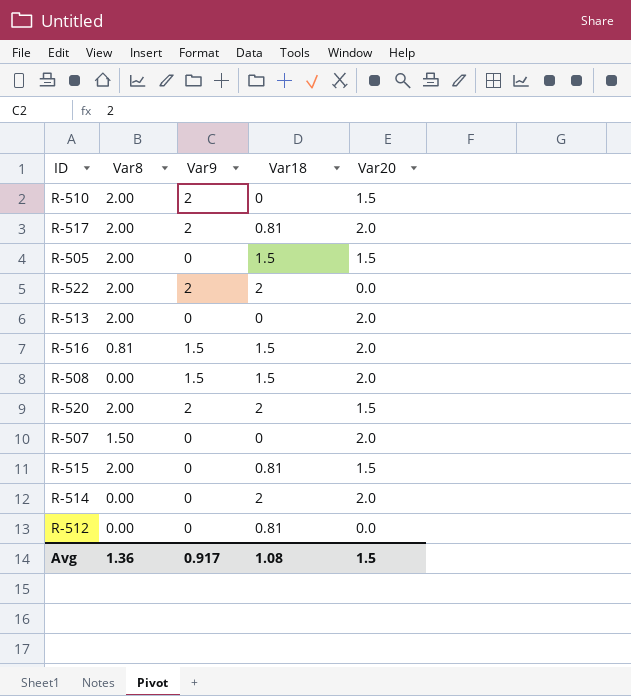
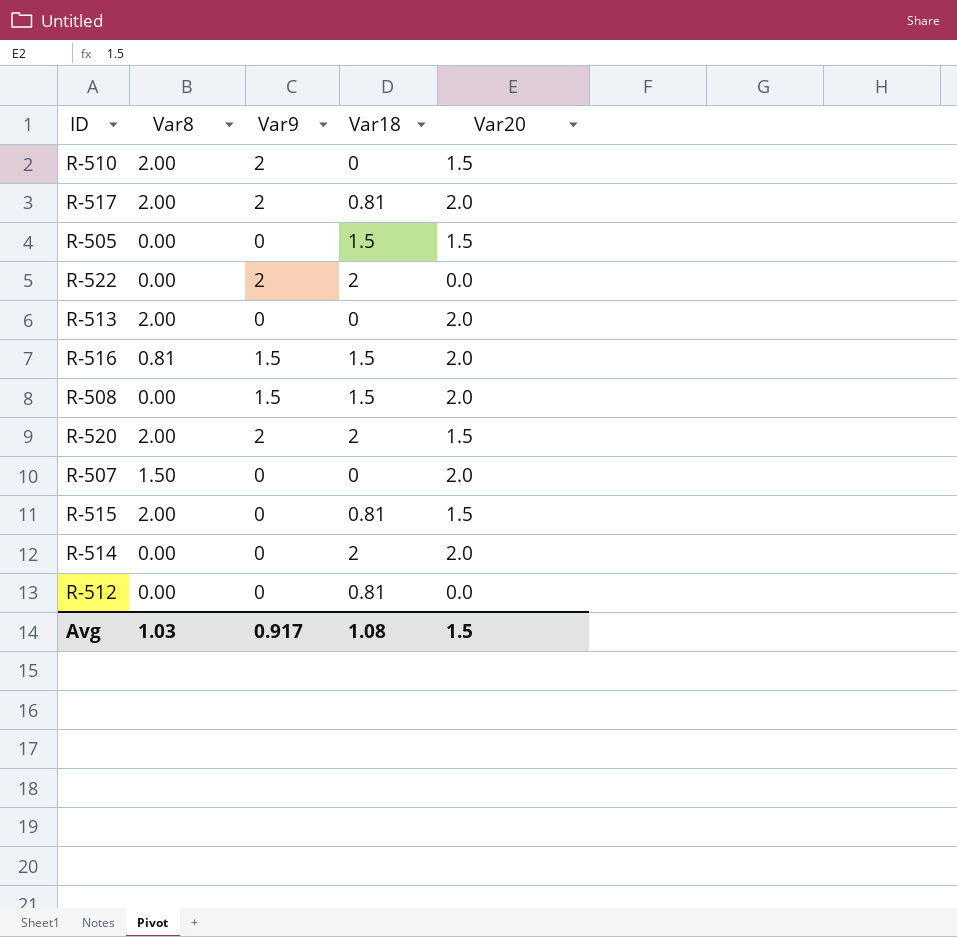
R-505 | Var8: 2.00 -> 0.00
R-522 | Var8: 2.00 -> 0.00
Avg | Var8: 1.36 -> 1.03

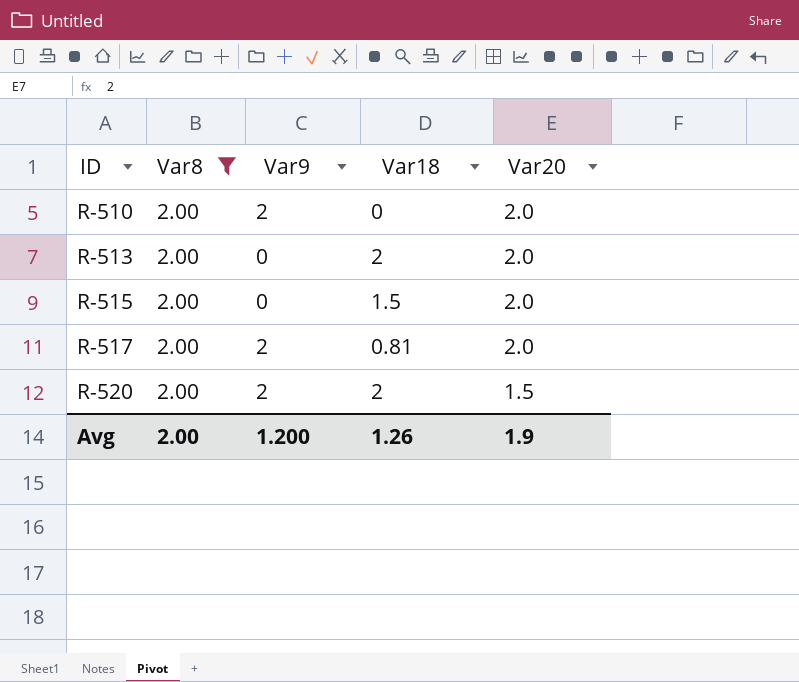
filter: none -> Var8 = 2.00
row order: none -> ID ascending
R-510 | Var20: 1.5 -> 2.0
R-513 | Var18: 0 -> 2
R-515 | Var18: 0.81 -> 1.5
R-515 | Var20: 1.5 -> 2.0
Avg | Var8: 1.03 -> 2.00
Avg | Var9: 0.917 -> 1.200
Avg | Var18: 1.08 -> 1.26
Avg | Var20: 1.5 -> 1.9

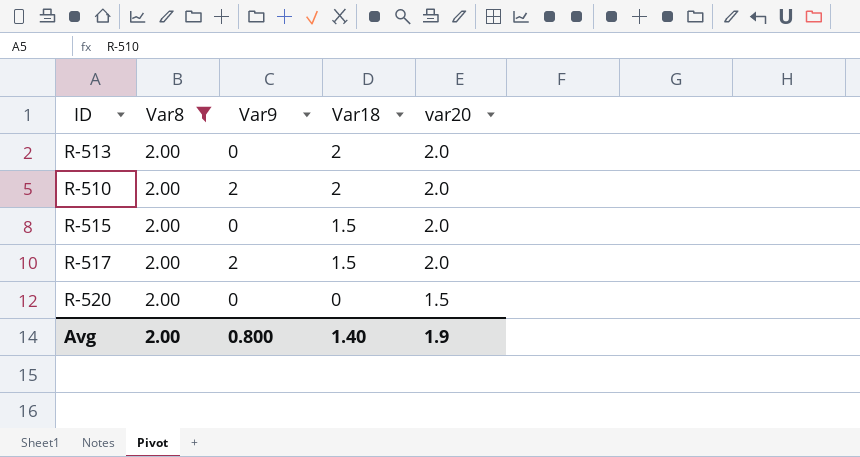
row order: ID ascending -> Var18 descending
column name: Var20 -> var20
R-510 | Var18: 0 -> 2
R-517 | Var18: 0.81 -> 1.5
R-520 | Var9: 2 -> 0
R-520 | Var18: 2 -> 0
Avg | Var9: 1.200 -> 0.800
Avg | Var18: 1.26 -> 1.40

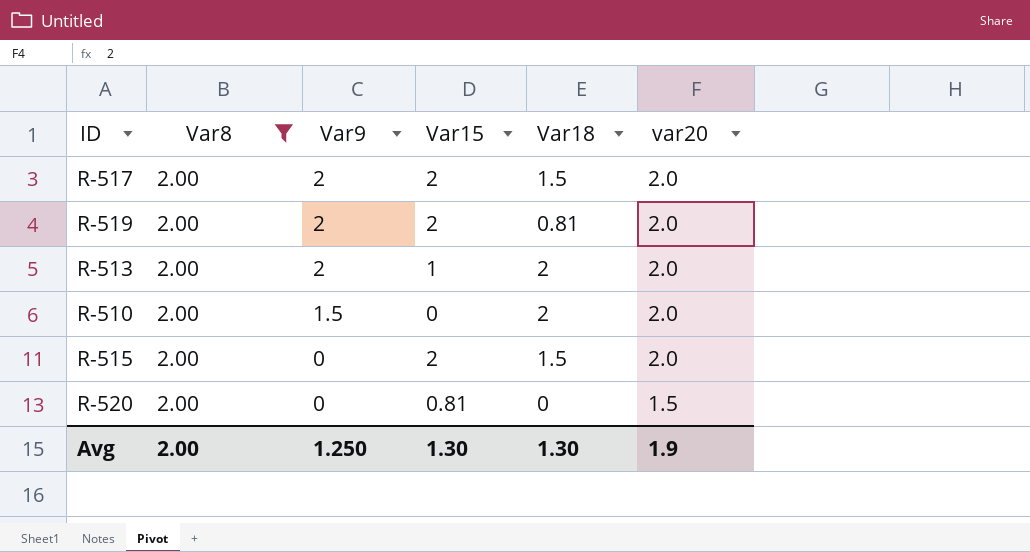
row order: Var18 descending -> Var9 descending
column Var15 | position: none -> 4
row R-519: none -> 2.00 | 2 | 2 | 0.81 | 2.0
R-513 | Var9: 0 -> 2
R-510 | Var9: 2 -> 1.5
Avg | Var9: 0.800 -> 1.250
Avg | Var18: 1.40 -> 1.30

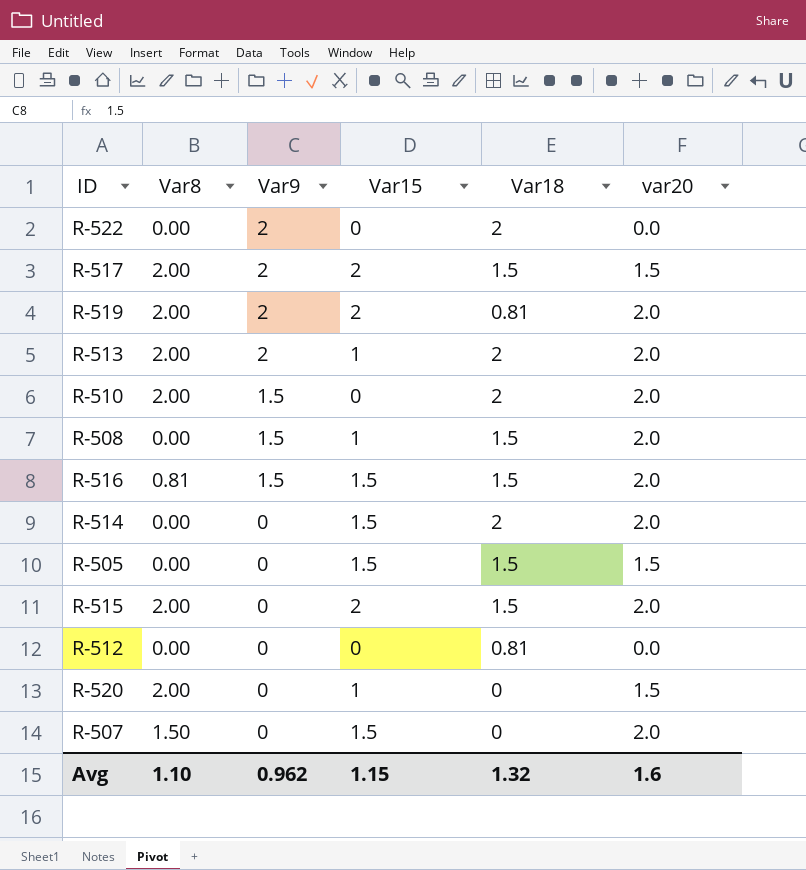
filter: Var8 = 2.00 -> none
R-517 | var20: 2.0 -> 1.5
R-520 | Var15: 0.81 -> 1
Avg | Var8: 2.00 -> 1.10
Avg | Var9: 1.250 -> 0.962
Avg | Var15: 1.30 -> 1.15
Avg | Var18: 1.30 -> 1.32
Avg | var20: 1.9 -> 1.6

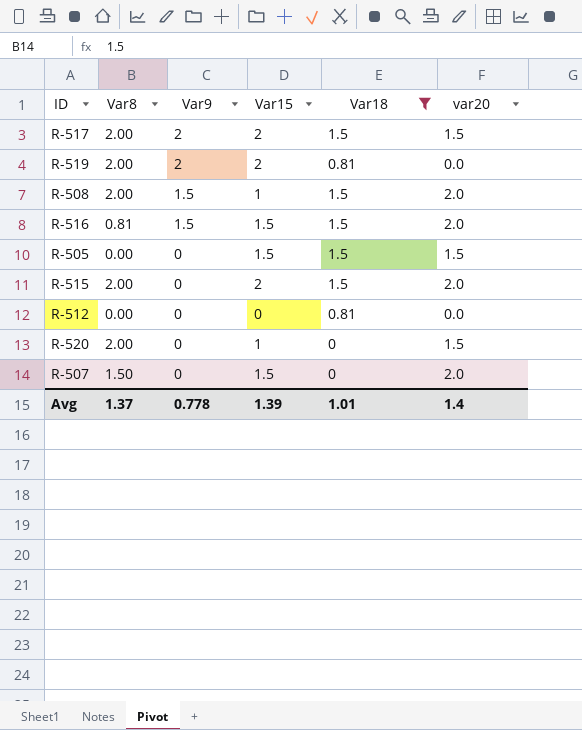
filter: none -> Var18 != 2
R-519 | var20: 2.0 -> 0.0
R-508 | Var8: 0.00 -> 2.00
Avg | Var8: 1.10 -> 1.37
Avg | Var9: 0.962 -> 0.778
Avg | Var15: 1.15 -> 1.39
Avg | Var18: 1.32 -> 1.01
Avg | var20: 1.6 -> 1.4

